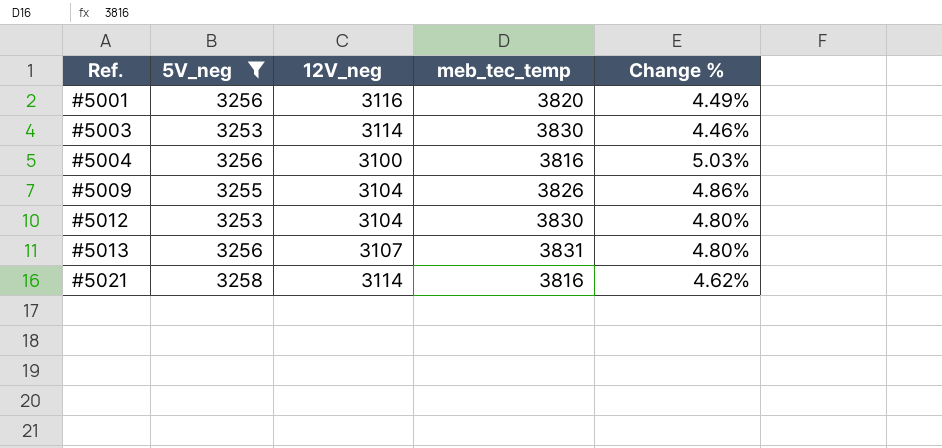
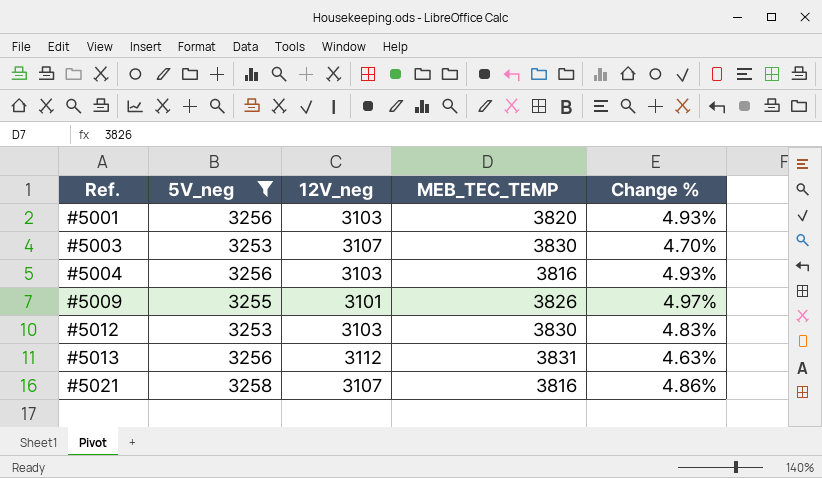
column name: meb_tec_temp -> MEB_TEC_TEMP
#5001 | 12V_neg: 3116 -> 3103
#5001 | Change %: 4.49% -> 4.93%
#5003 | 12V_neg: 3114 -> 3107
#5003 | Change %: 4.46% -> 4.70%
#5004 | 12V_neg: 3100 -> 3103
#5004 | Change %: 5.03% -> 4.93%
#5009 | 12V_neg: 3104 -> 3101
#5009 | Change %: 4.86% -> 4.97%
#5012 | 12V_neg: 3104 -> 3103
#5012 | Change %: 4.80% -> 4.83%
#5013 | 12V_neg: 3107 -> 3112
#5013 | Change %: 4.80% -> 4.63%
#5021 | 12V_neg: 3114 -> 3107
#5021 | Change %: 4.62% -> 4.86%

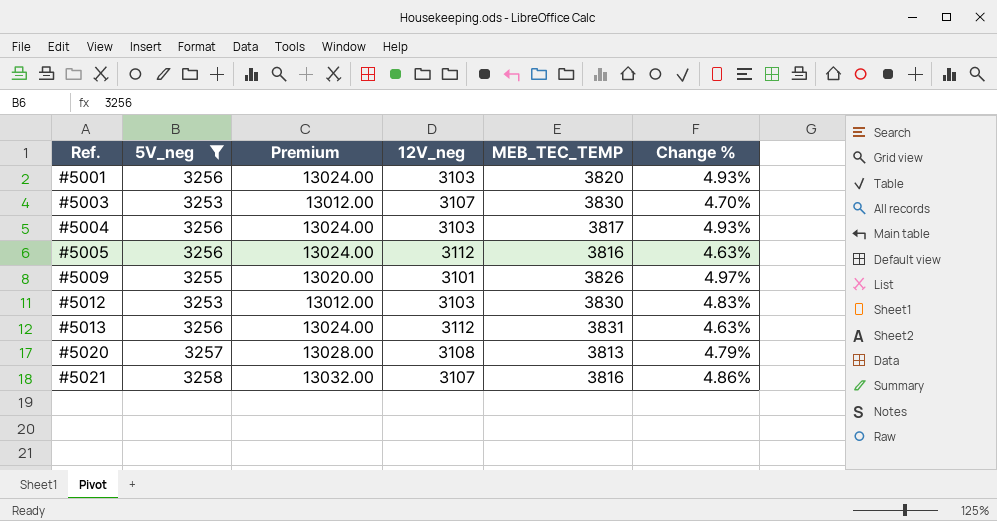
column Premium | formula: none -> [5V_neg] * 4
#5004 | MEB_TEC_TEMP: 3816 -> 3817
row #5005: none -> 3256 | 13024.00 | 3112 | 3816 | 4.63%
row #5020: none -> 3257 | 13028.00 | 3108 | 3813 | 4.79%

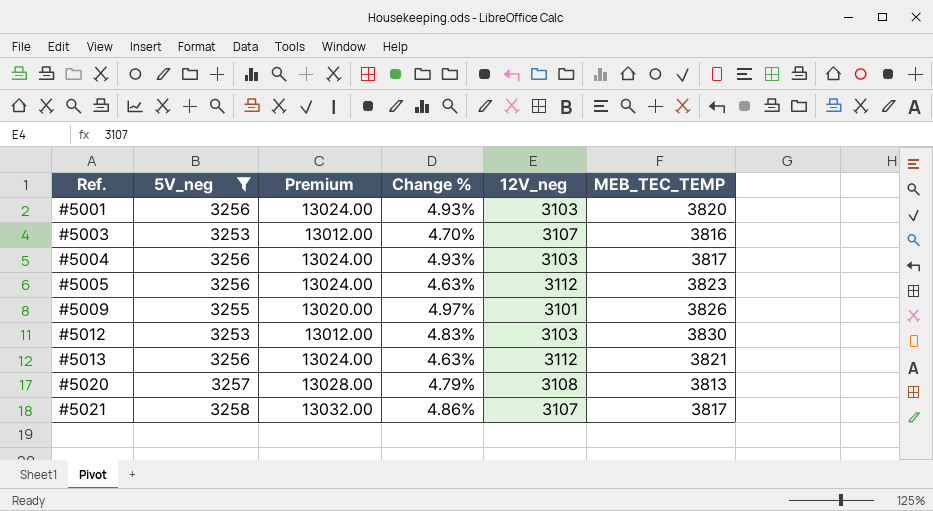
column Change % | position: 6 -> 4
#5003 | MEB_TEC_TEMP: 3830 -> 3816
#5005 | MEB_TEC_TEMP: 3816 -> 3823
#5013 | MEB_TEC_TEMP: 3831 -> 3821
#5021 | MEB_TEC_TEMP: 3816 -> 3817

